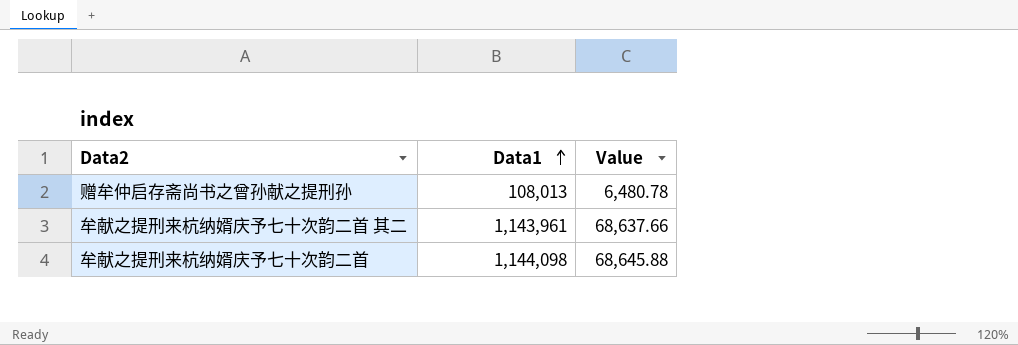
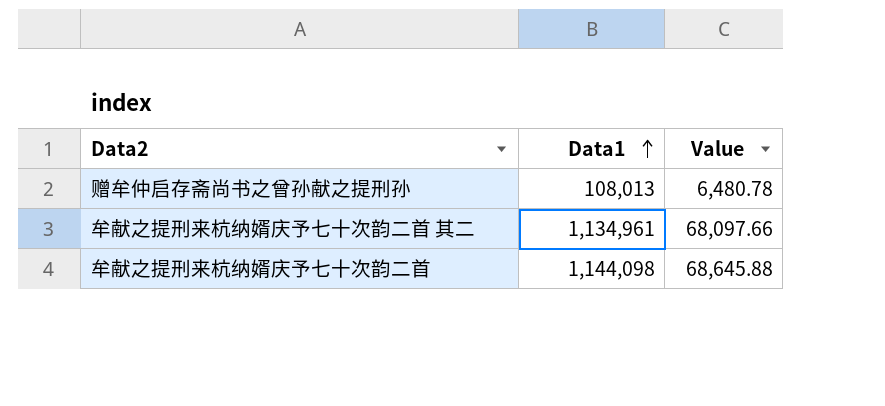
牟献之提刑来杭纳婿庆予七十次韵二首 其二 | Data1: 1,143,961 -> 1,134,961
牟献之提刑来杭纳婿庆予七十次韵二首 其二 | Value: 68,637.66 -> 68,097.66

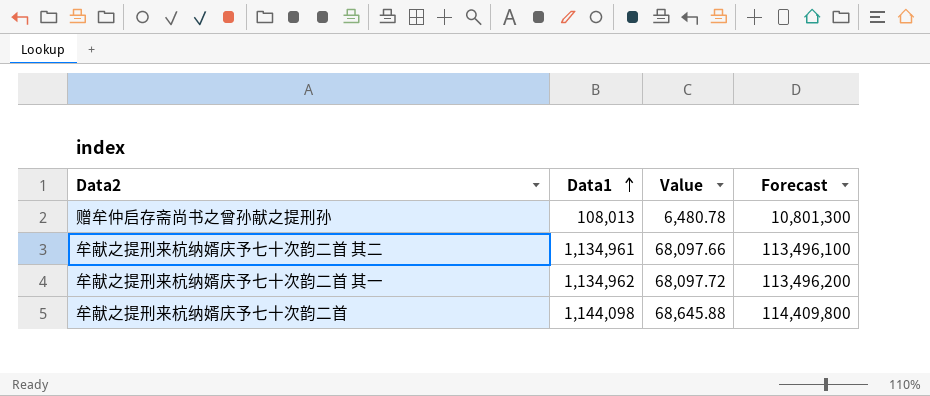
column Forecast | formula: none -> [Data1] * 100
row 牟献之提刑来杭纳婿庆予七十次韵二首 其一: none -> 1,134,962 | 68,097.72 | 113,496,200

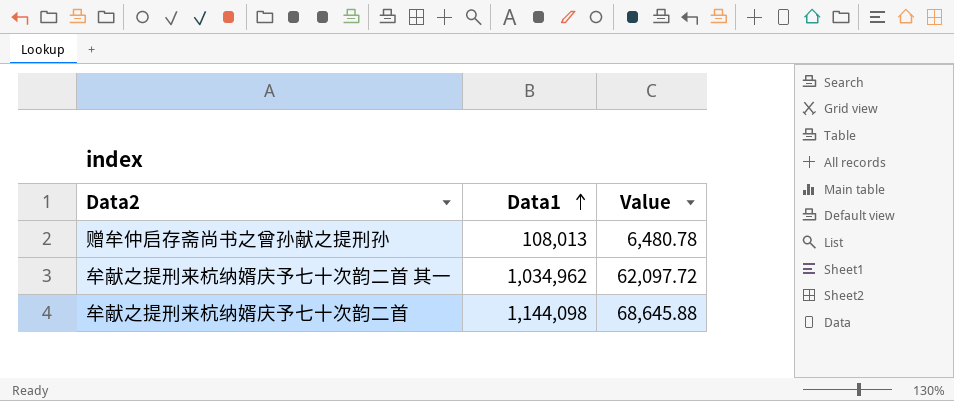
column Forecast | formula: [Data1] * 100 -> none
row 牟献之提刑来杭纳婿庆予七十次韵二首 其二: 1,134,961 | 68,097.66 | 113,496,100 -> none
牟献之提刑来杭纳婿庆予七十次韵二首 其一 | Data1: 1,134,962 -> 1,034,962
牟献之提刑来杭纳婿庆予七十次韵二首 其一 | Value: 68,097.72 -> 62,097.72

